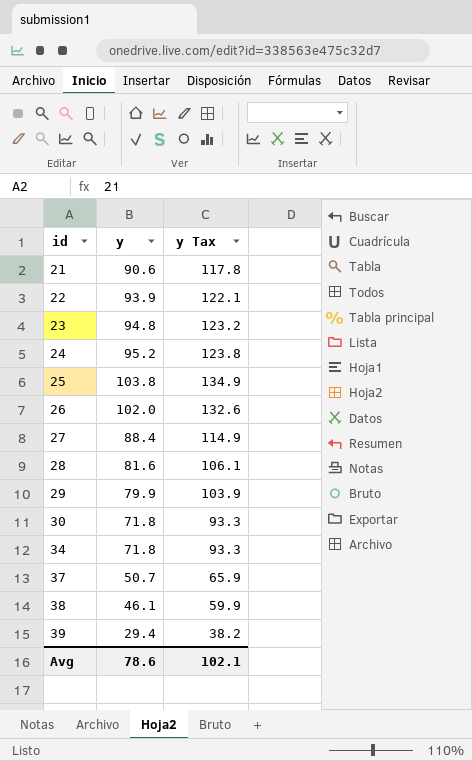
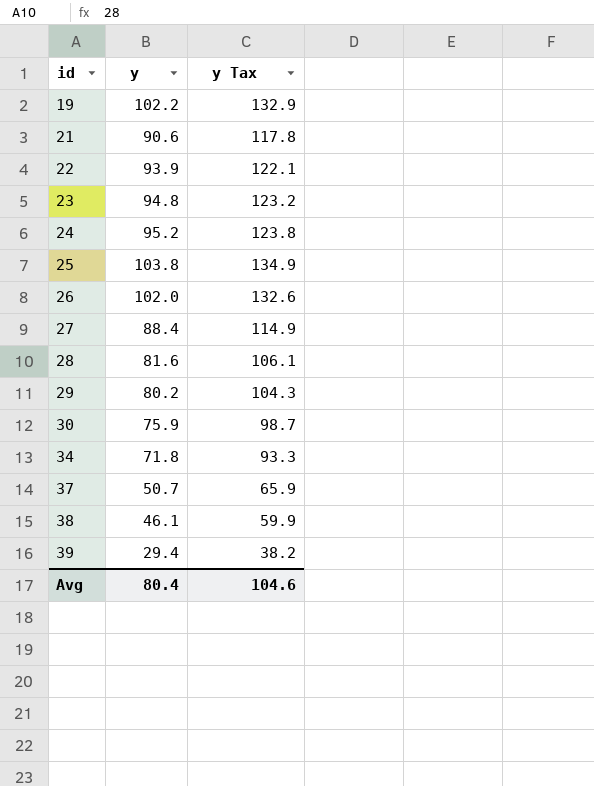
row 19: none -> 102.2 | 132.9
29 | y: 79.9 -> 80.2
29 | y Tax: 103.9 -> 104.3
30 | y: 71.8 -> 75.9
30 | y Tax: 93.3 -> 98.7
Avg | y: 78.6 -> 80.4
Avg | y Tax: 102.1 -> 104.6

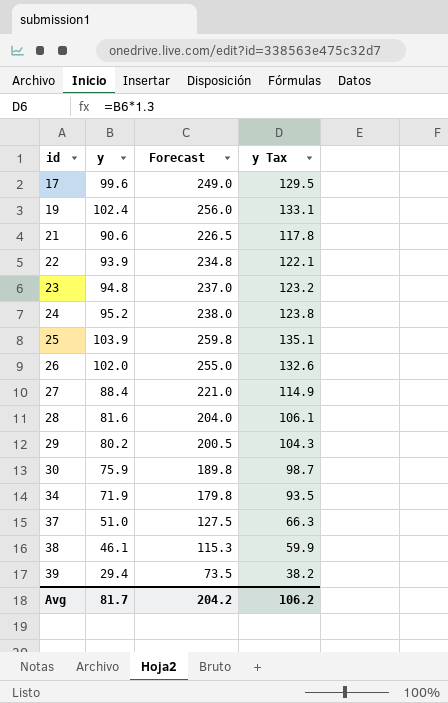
column Forecast | formula: none -> [y] * 2.5
row 17: none -> 99.6 | 249.0 | 129.5
19 | y: 102.2 -> 102.4
19 | y Tax: 132.9 -> 133.1
25 | y: 103.8 -> 103.9
25 | y Tax: 134.9 -> 135.1
34 | y: 71.8 -> 71.9
34 | y Tax: 93.3 -> 93.5
37 | y: 50.7 -> 51.0
37 | y Tax: 65.9 -> 66.3
Avg | y: 80.4 -> 81.7
Avg | y Tax: 104.6 -> 106.2

